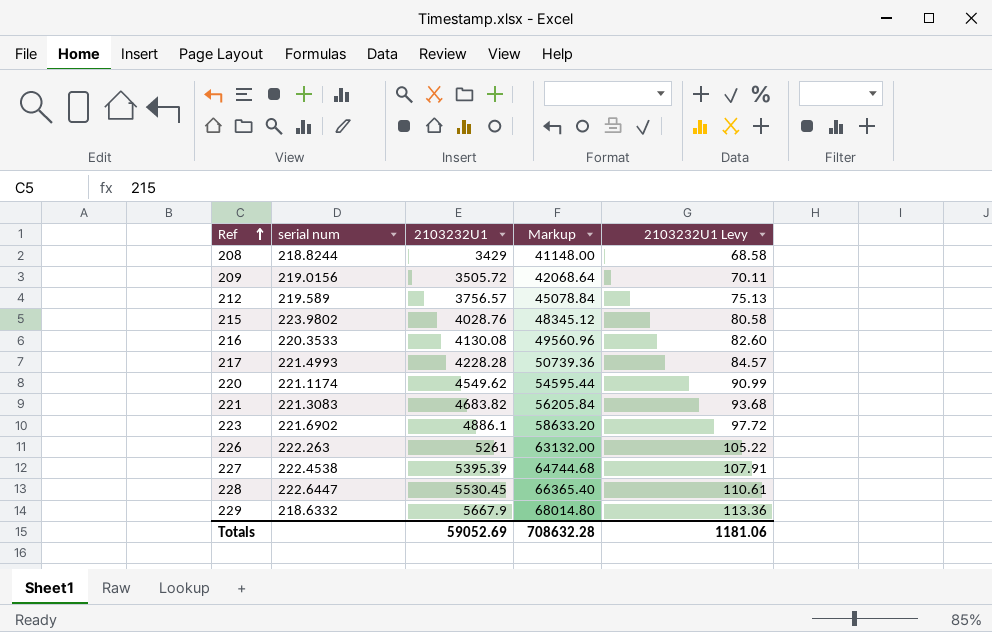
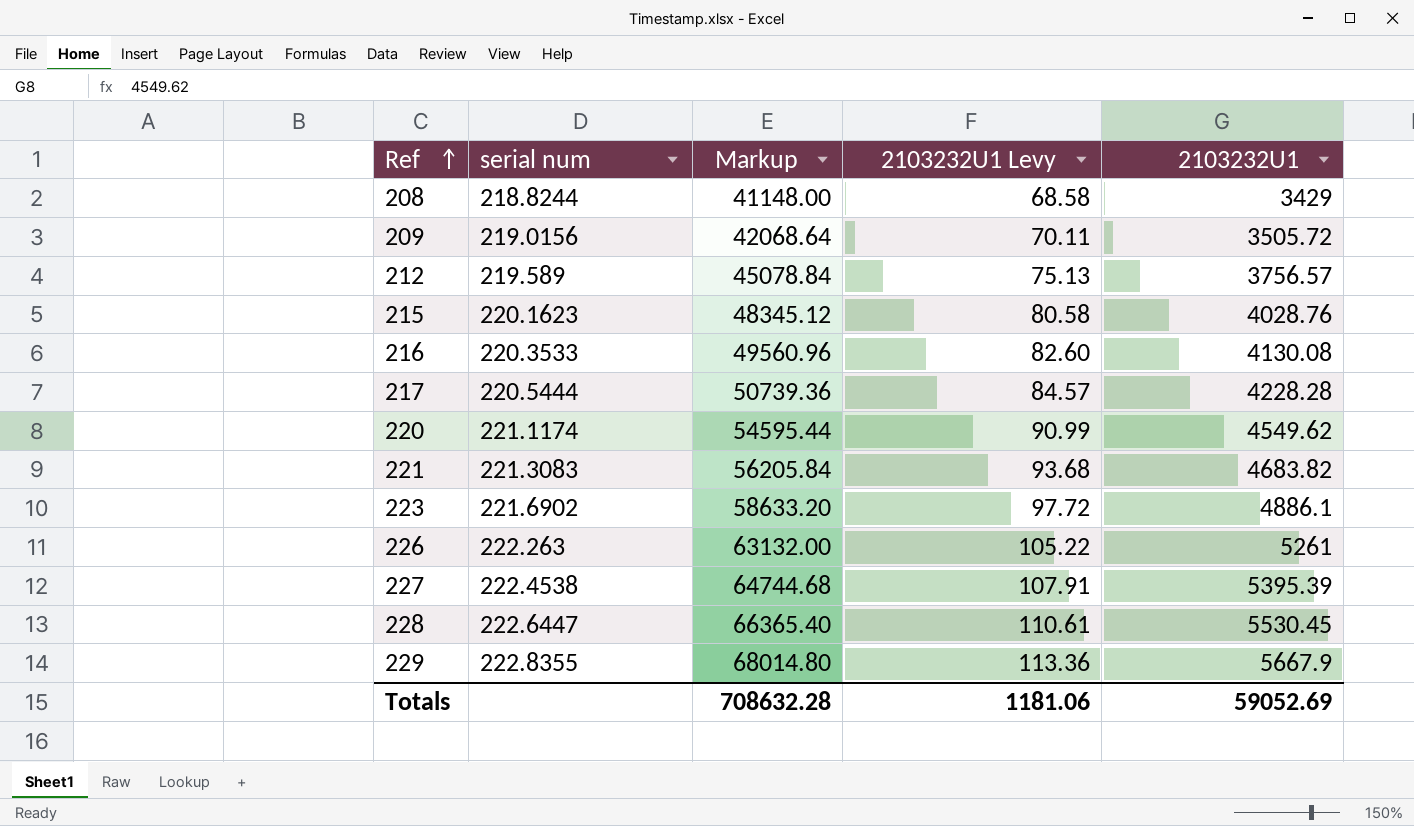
column 2103232U1 | position: 3 -> 5
215 | serial num: 223.9802 -> 220.1623
217 | serial num: 221.4993 -> 220.5444
229 | serial num: 218.6332 -> 222.8355

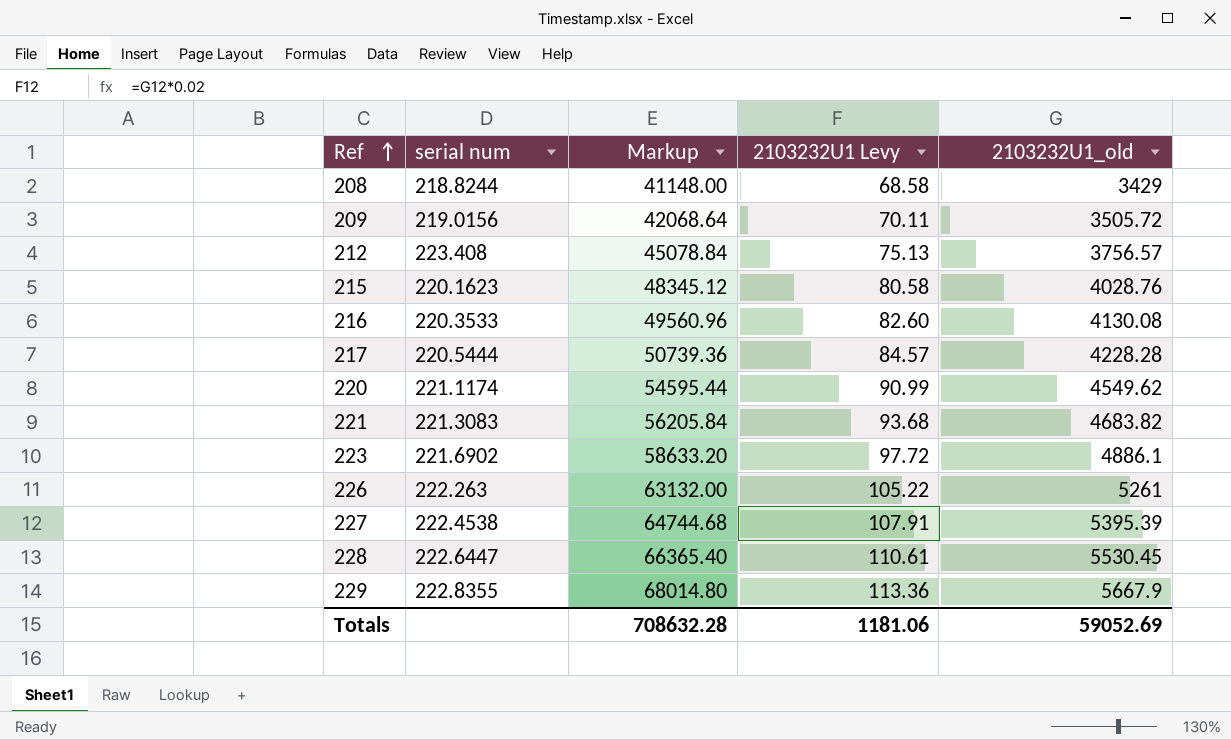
column name: 2103232U1 -> 2103232U1_old
212 | serial num: 219.589 -> 223.408

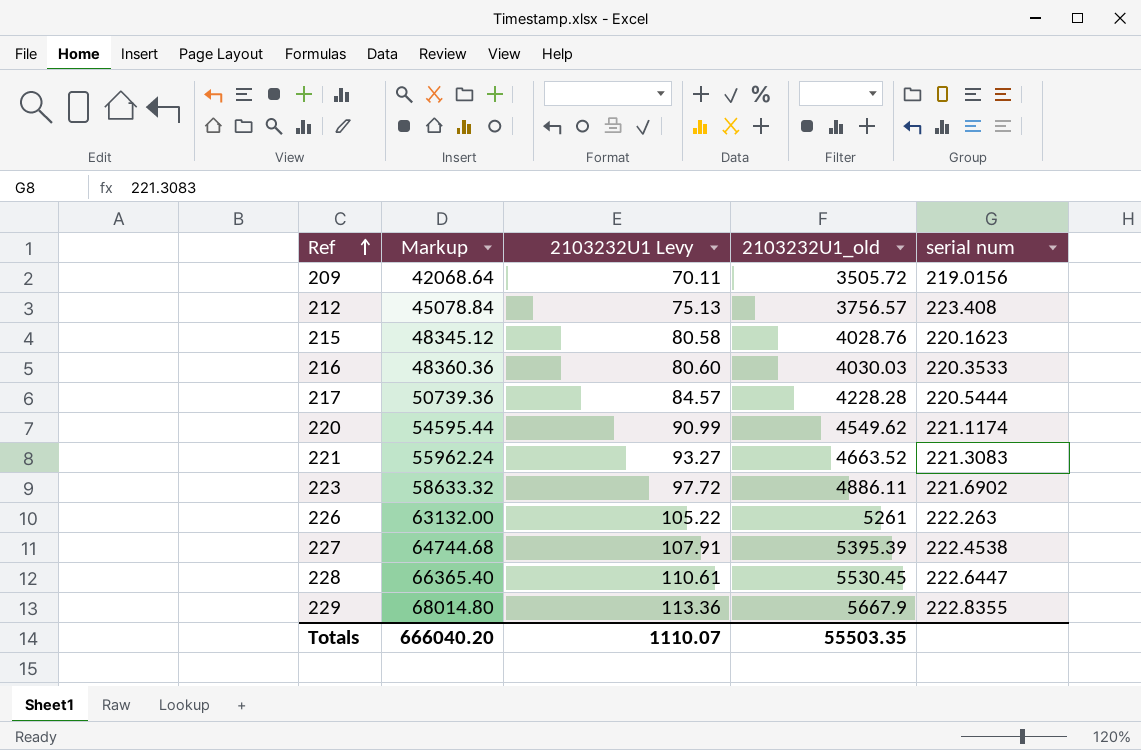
column serial num | position: 2 -> 5
row 208: 218.8244 | 41148.00 | 68.58 | 3429 -> none
216 | Markup: 49560.96 -> 48360.36
216 | 2103232U1 Levy: 82.60 -> 80.60
216 | 2103232U1_old: 4130.08 -> 4030.03
221 | Markup: 56205.84 -> 55962.24
221 | 2103232U1 Levy: 93.68 -> 93.27
221 | 2103232U1_old: 4683.82 -> 4663.52
223 | Markup: 58633.20 -> 58633.32
223 | 2103232U1_old: 4886.1 -> 4886.11
Totals | Markup: 708632.28 -> 666040.20
Totals | 2103232U1 Levy: 1181.06 -> 1110.07
Totals | 2103232U1_old: 59052.69 -> 55503.35

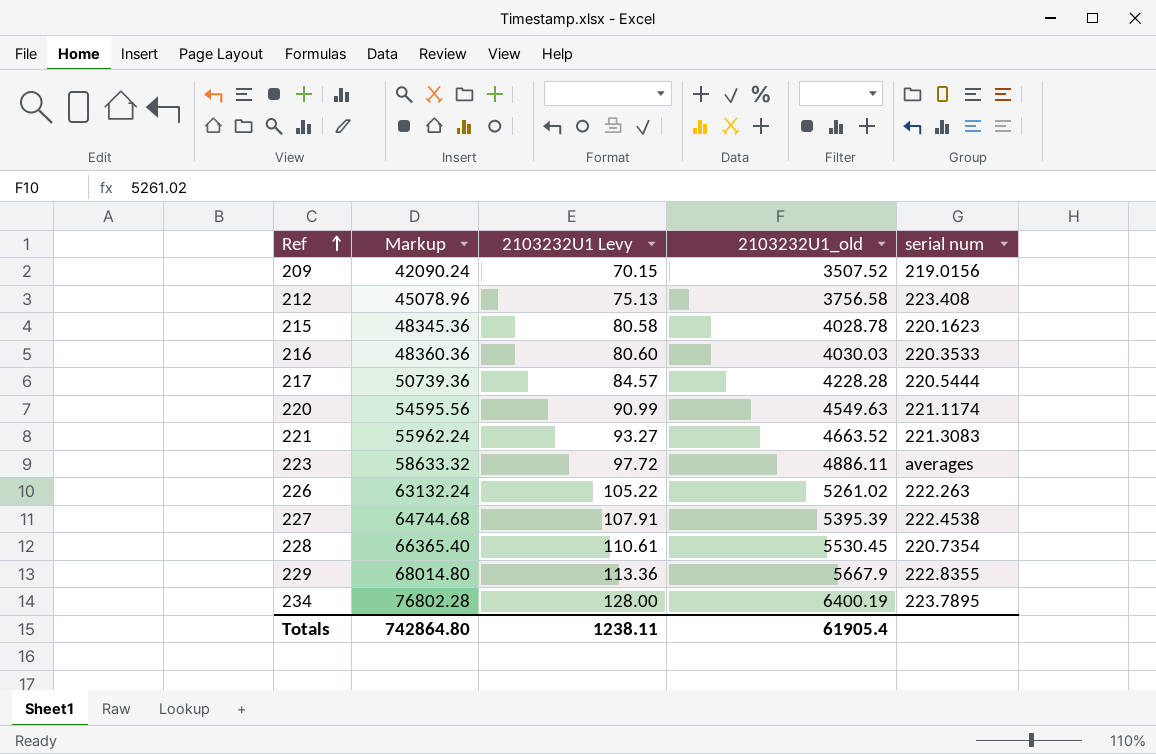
209 | Markup: 42068.64 -> 42090.24
209 | 2103232U1 Levy: 70.11 -> 70.15
209 | 2103232U1_old: 3505.72 -> 3507.52
212 | Markup: 45078.84 -> 45078.96
212 | 2103232U1_old: 3756.57 -> 3756.58
215 | Markup: 48345.12 -> 48345.36
215 | 2103232U1_old: 4028.76 -> 4028.78
220 | Markup: 54595.44 -> 54595.56
220 | 2103232U1_old: 4549.62 -> 4549.63
223 | serial num: 221.6902 -> averages
226 | Markup: 63132.00 -> 63132.24
226 | 2103232U1_old: 5261 -> 5261.02
228 | serial num: 222.6447 -> 220.7354
row 234: none -> 76802.28 | 128.00 | 6400.19 | 223.7895
Totals | Markup: 666040.20 -> 742864.80
Totals | 2103232U1 Levy: 1110.07 -> 1238.11
Totals | 2103232U1_old: 55503.35 -> 61905.4

